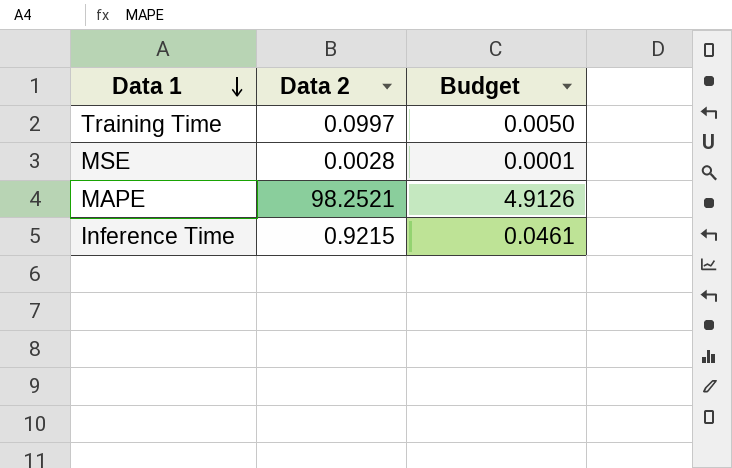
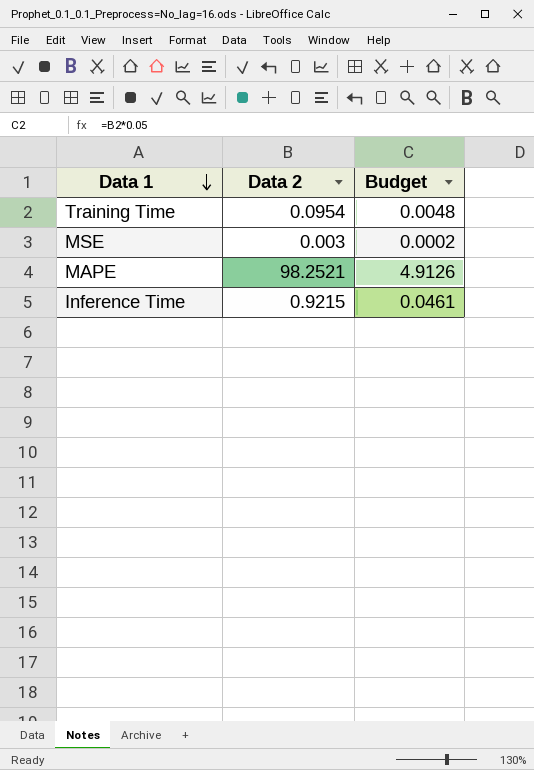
Training Time | Data 2: 0.0997 -> 0.0954
Training Time | Budget: 0.0050 -> 0.0048
MSE | Data 2: 0.0028 -> 0.003
MSE | Budget: 0.0001 -> 0.0002

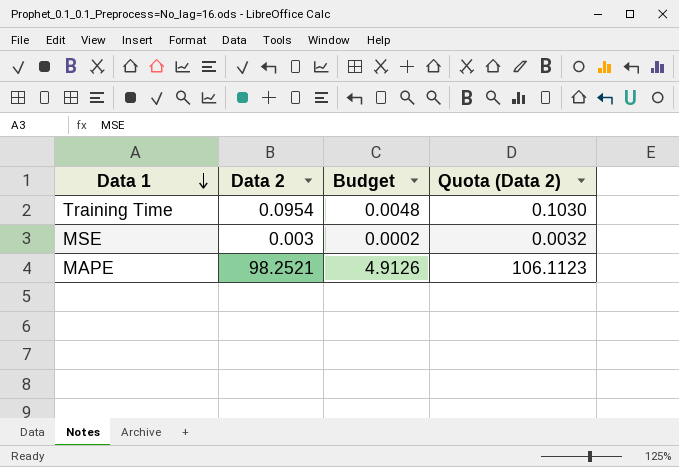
column Quota (Data 2) | formula: none -> [Data 2] * 1.08
row Inference Time: 0.9215 | 0.0461 -> none

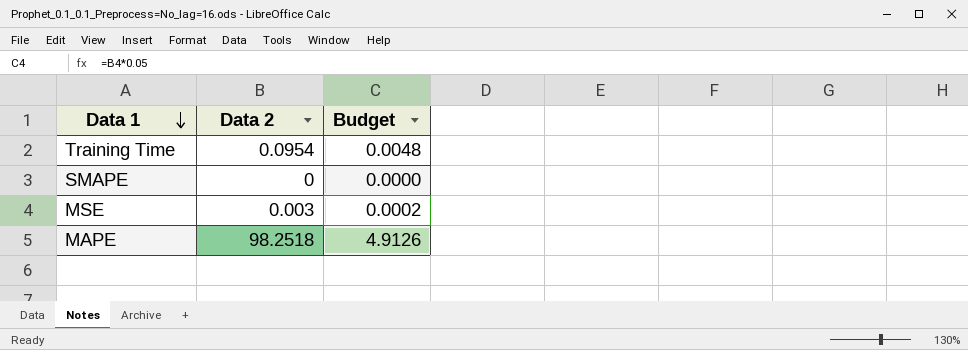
column Quota (Data 2) | formula: [Data 2] * 1.08 -> none
row SMAPE: none -> 0 | 0.0000
MAPE | Data 2: 98.2521 -> 98.2518

